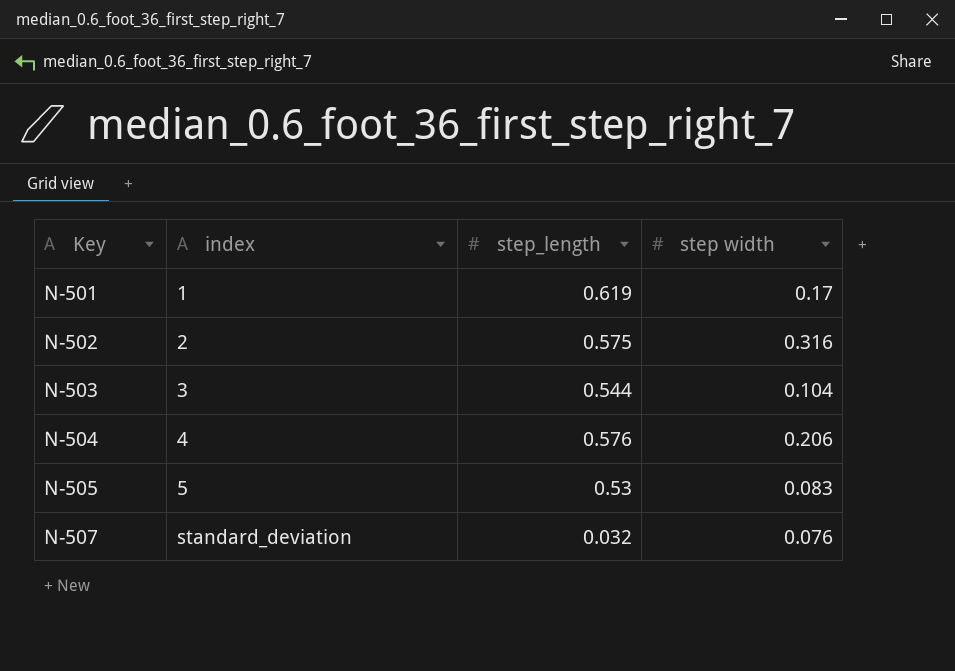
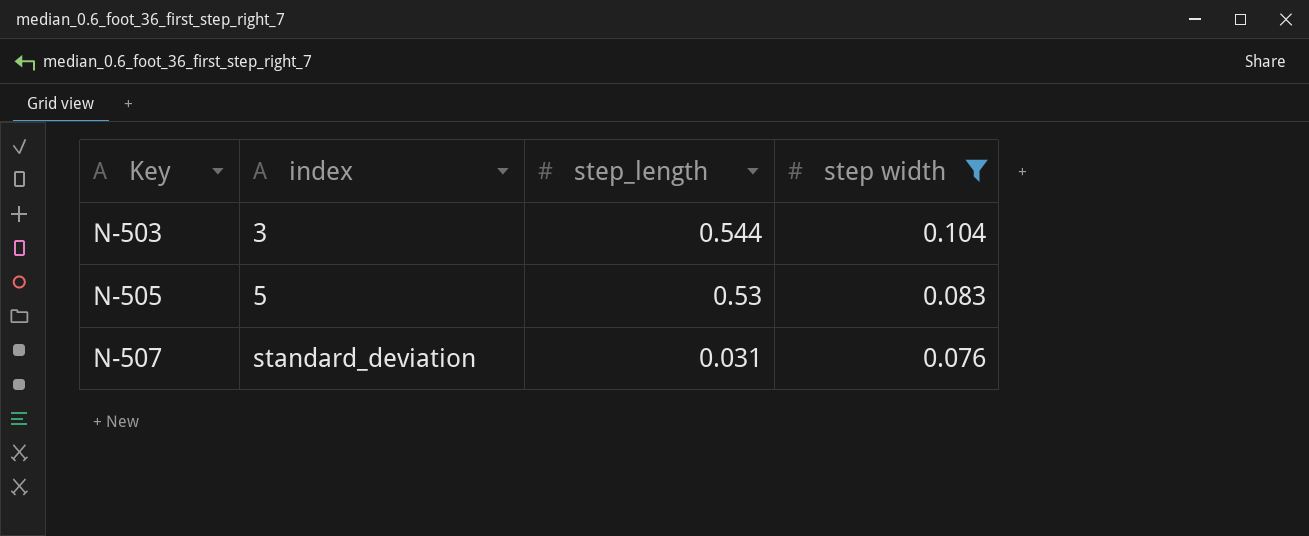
filter: none -> step width <= 0.104
N-507 | step_length: 0.032 -> 0.031

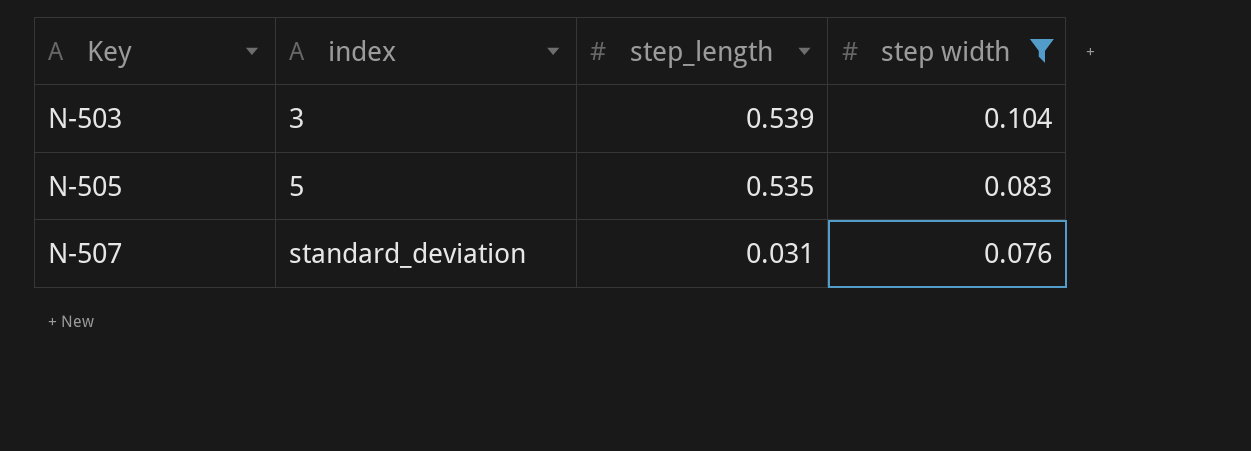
N-503 | step_length: 0.544 -> 0.539
N-505 | step_length: 0.53 -> 0.535

